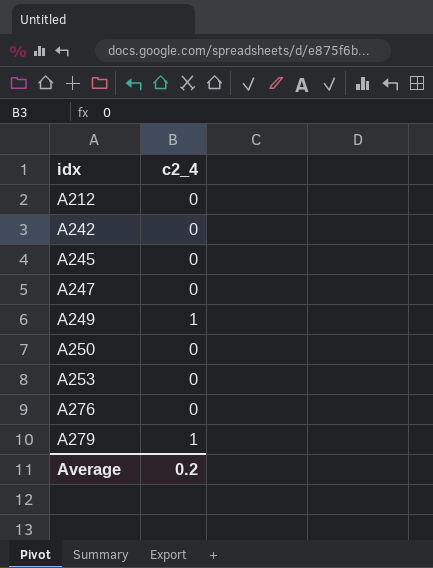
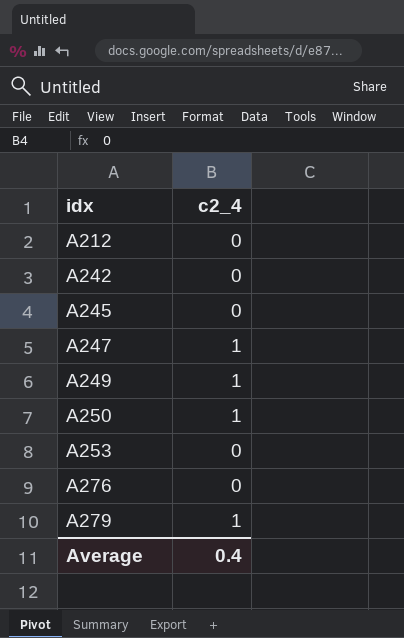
A247 | c2_4: 0 -> 1
A250 | c2_4: 0 -> 1
Average | c2_4: 0.2 -> 0.4

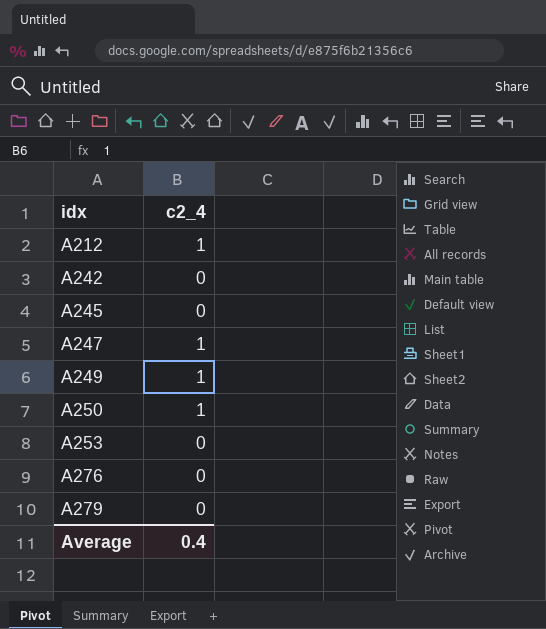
A212 | c2_4: 0 -> 1
A279 | c2_4: 1 -> 0

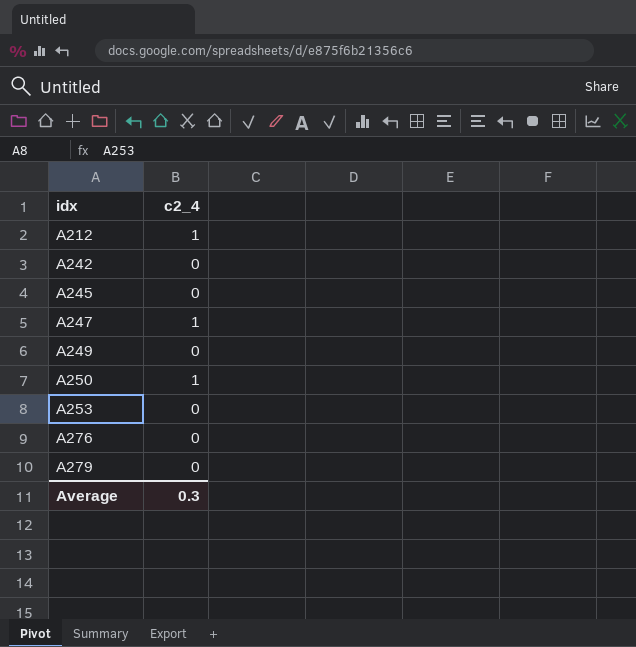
A249 | c2_4: 1 -> 0
Average | c2_4: 0.4 -> 0.3

